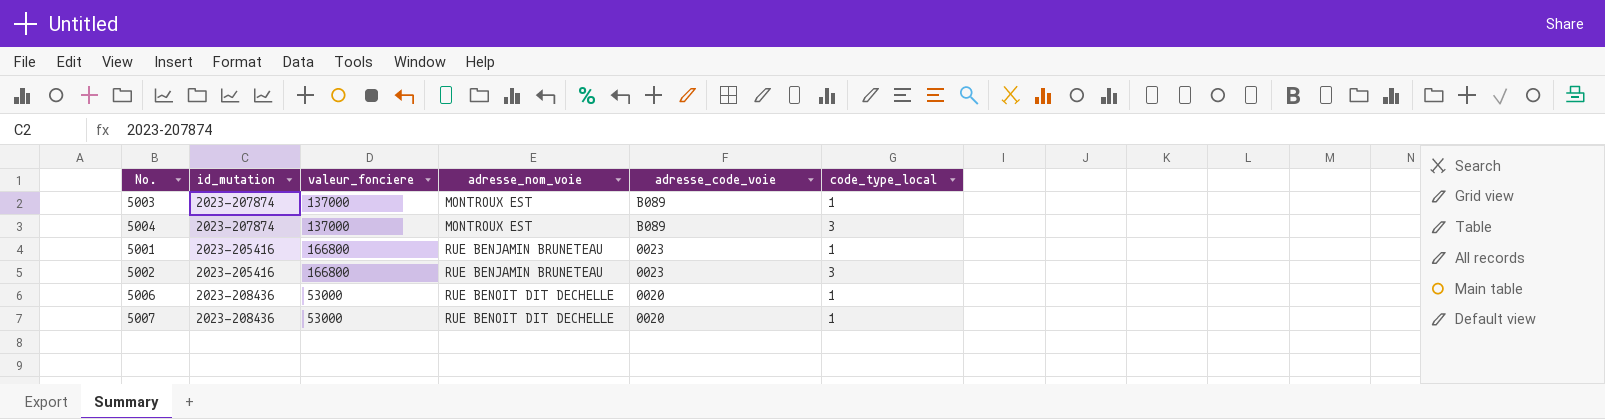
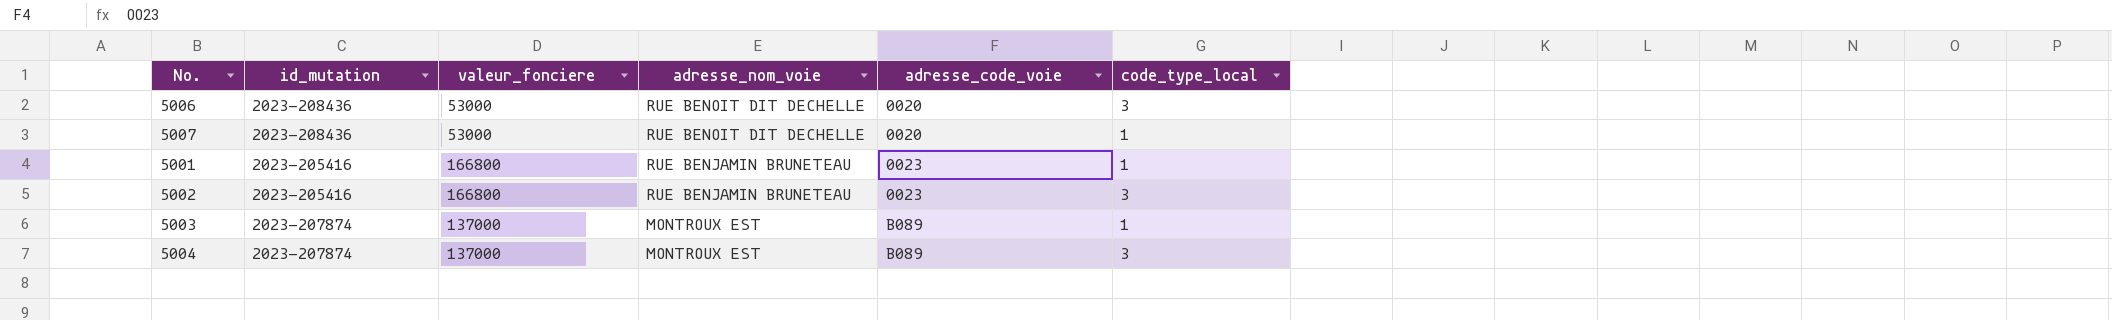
row order: adresse_nom_voie ascending -> adresse_nom_voie descending
5006 | code_type_local: 1 -> 3

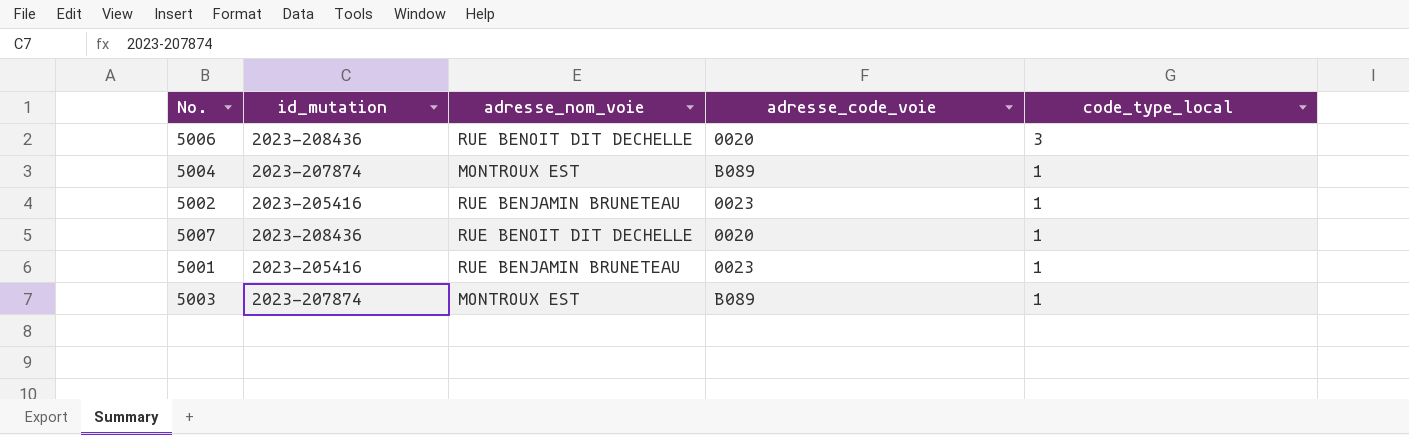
row order: adresse_nom_voie descending -> code_type_local descending
column valeur_fonciere | position: 3 -> none
5004 | code_type_local: 3 -> 1
5002 | code_type_local: 3 -> 1

